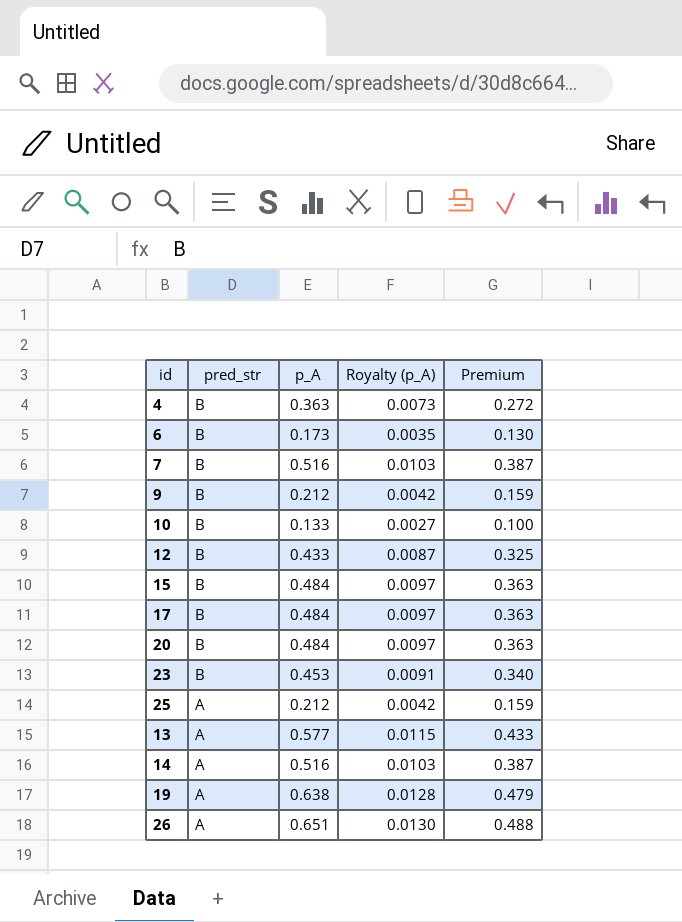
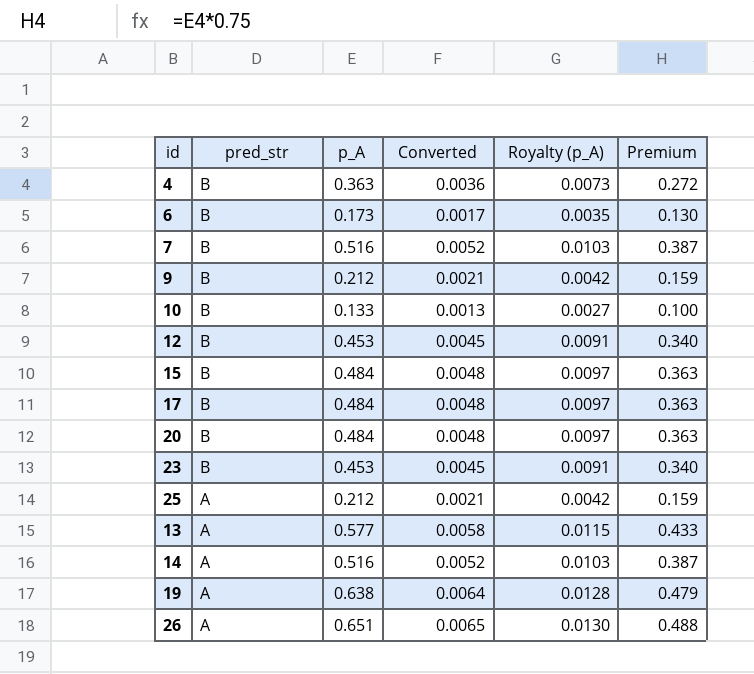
column Converted | formula: none -> [p_A] * 0.01
12 | p_A: 0.433 -> 0.453
12 | Royalty (p_A): 0.0087 -> 0.0091
12 | Premium: 0.325 -> 0.340

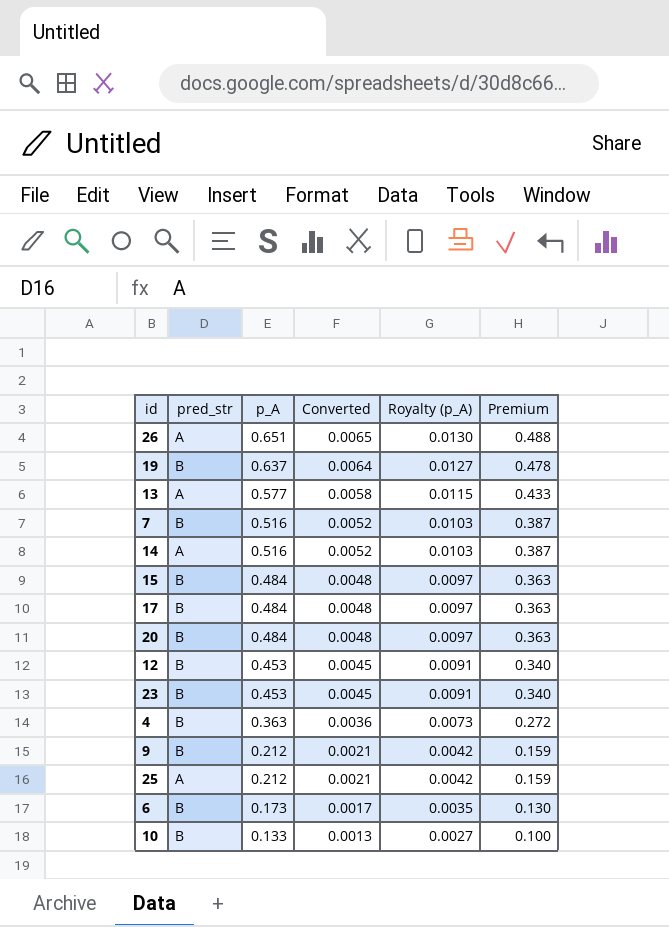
row order: pred_str descending -> p_A descending
19 | pred_str: A -> B
19 | p_A: 0.638 -> 0.637
19 | Royalty (p_A): 0.0128 -> 0.0127
19 | Premium: 0.479 -> 0.478

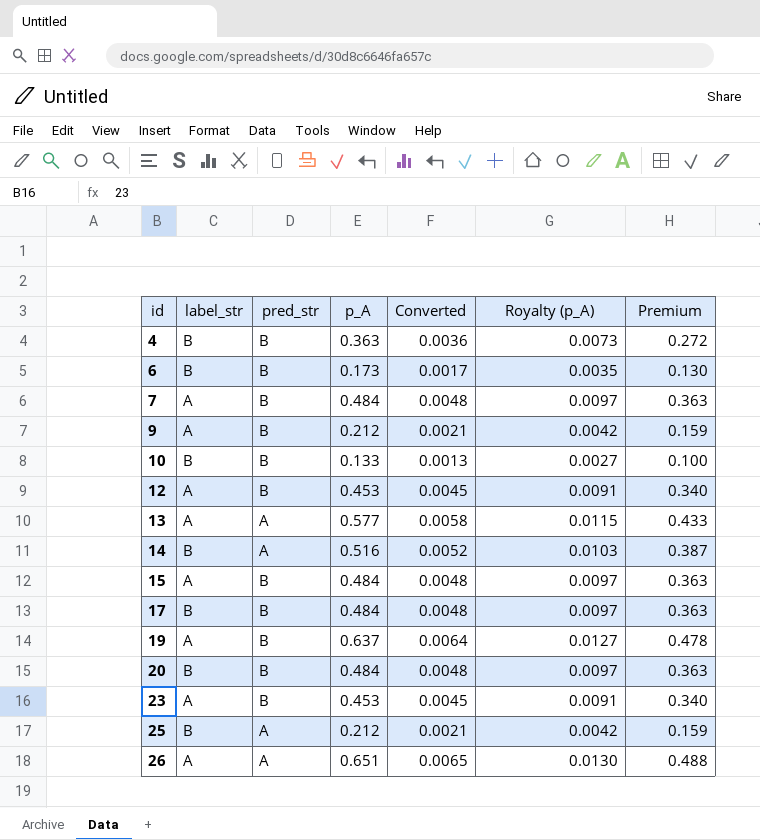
row order: p_A descending -> id ascending
column label_str | position: none -> 2
7 | p_A: 0.516 -> 0.484
7 | Converted: 0.0052 -> 0.0048
7 | Royalty (p_A): 0.0103 -> 0.0097
7 | Premium: 0.387 -> 0.363

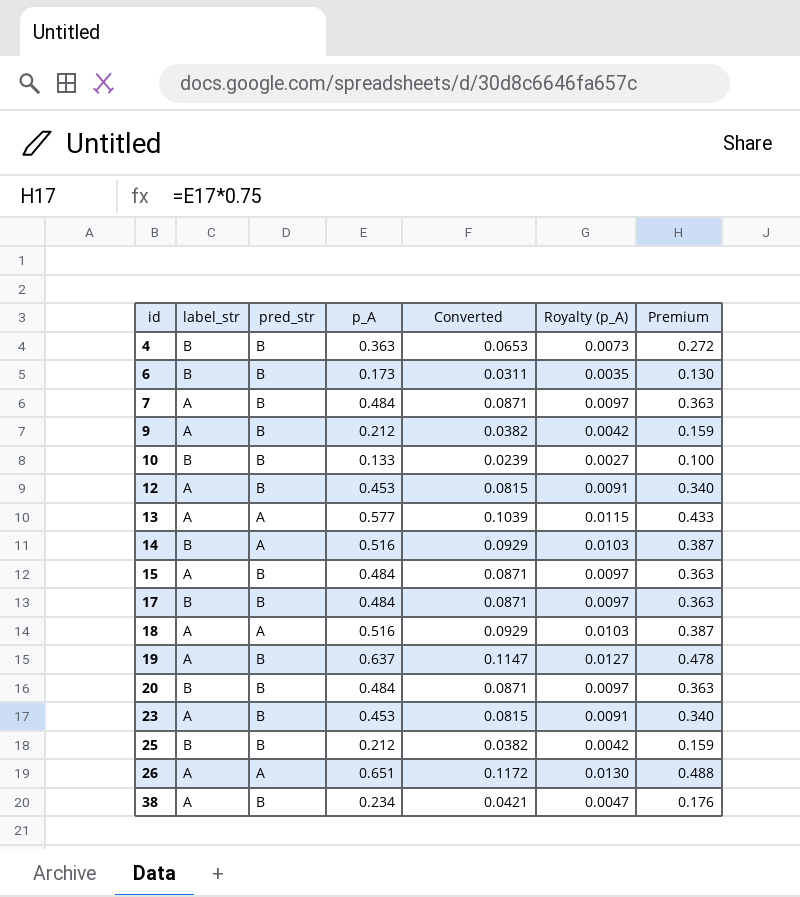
column Converted | formula: [p_A] * 0.01 -> [p_A] * 0.18
row 18: none -> A | A | 0.516 | 0.0929 | 0.0103 | 0.387
25 | pred_str: A -> B
row 38: none -> A | B | 0.234 | 0.0421 | 0.0047 | 0.176

